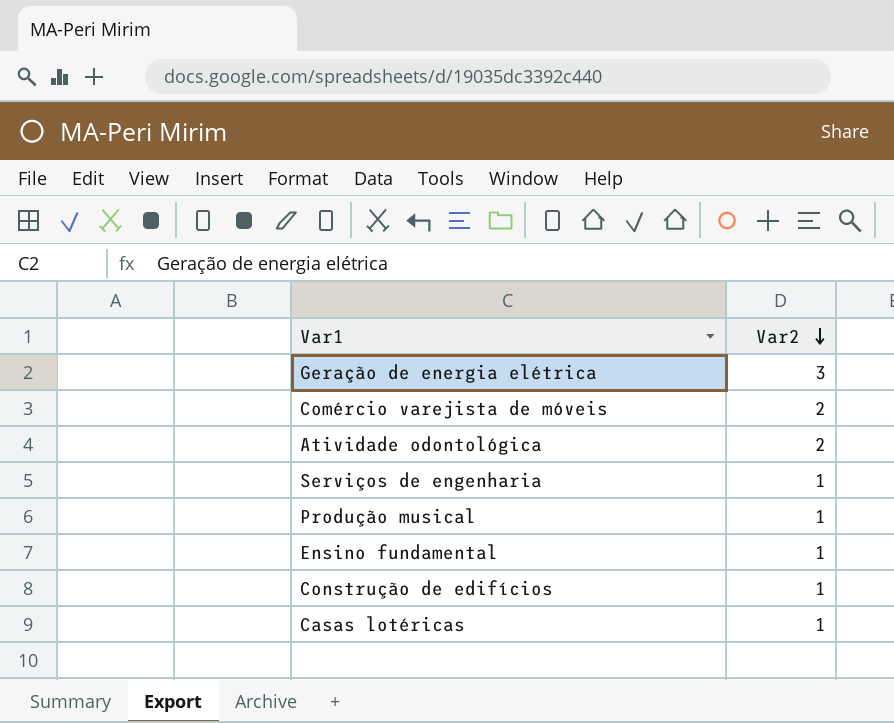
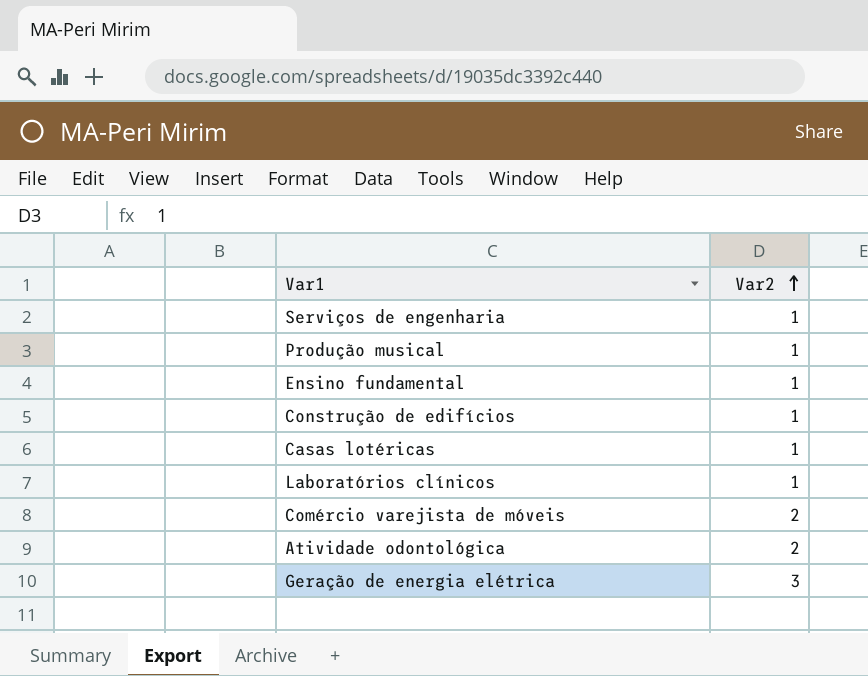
row order: Var2 descending -> Var2 ascending
row Laboratórios clínicos: none -> 1

